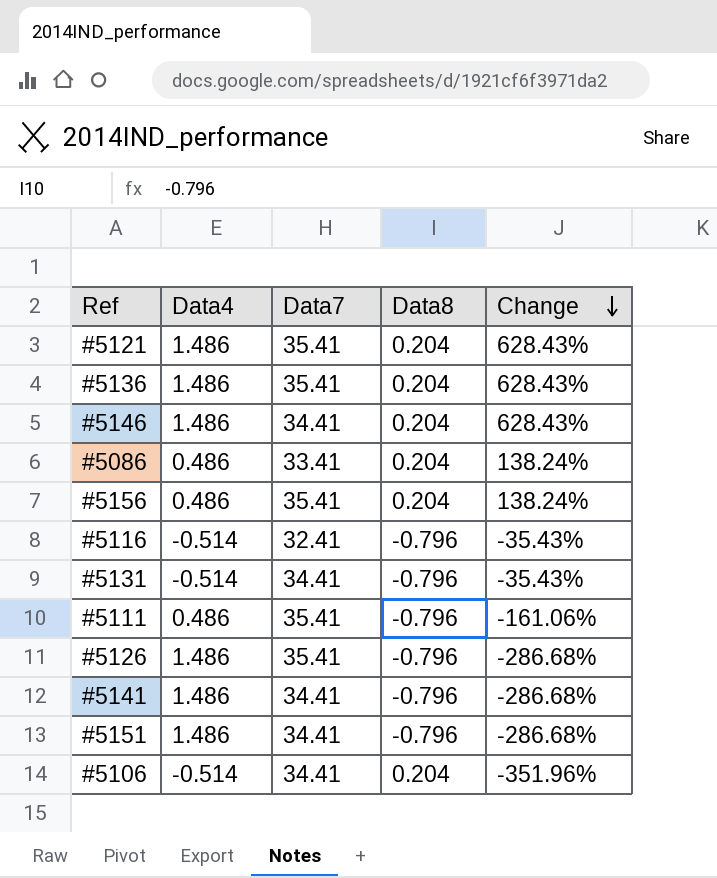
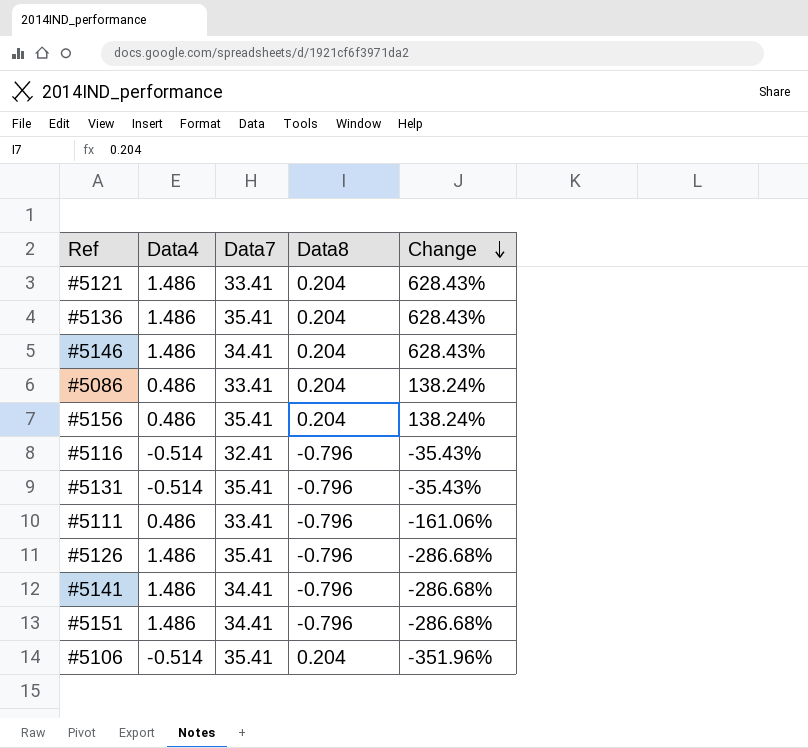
#5121 | Data7: 35.41 -> 33.41
#5131 | Data7: 34.41 -> 35.41
#5111 | Data7: 35.41 -> 33.41
#5106 | Data7: 34.41 -> 35.41

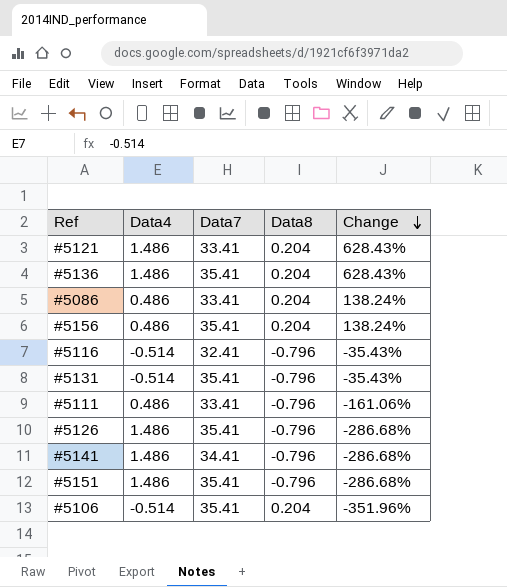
row #5146: 1.486 | 34.41 | 0.204 | 628.43% -> none
#5151 | Data7: 34.41 -> 35.41

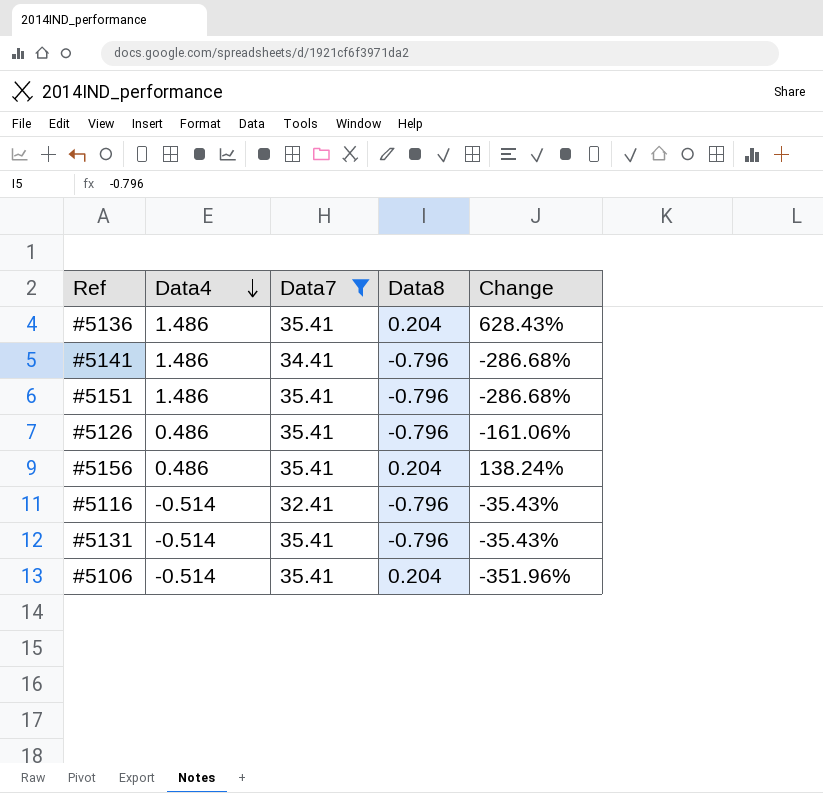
filter: none -> Data7 != 33.41
row order: Change descending -> Data4 descending
#5126 | Data4: 1.486 -> 0.486
#5126 | Change: -286.68% -> -161.06%

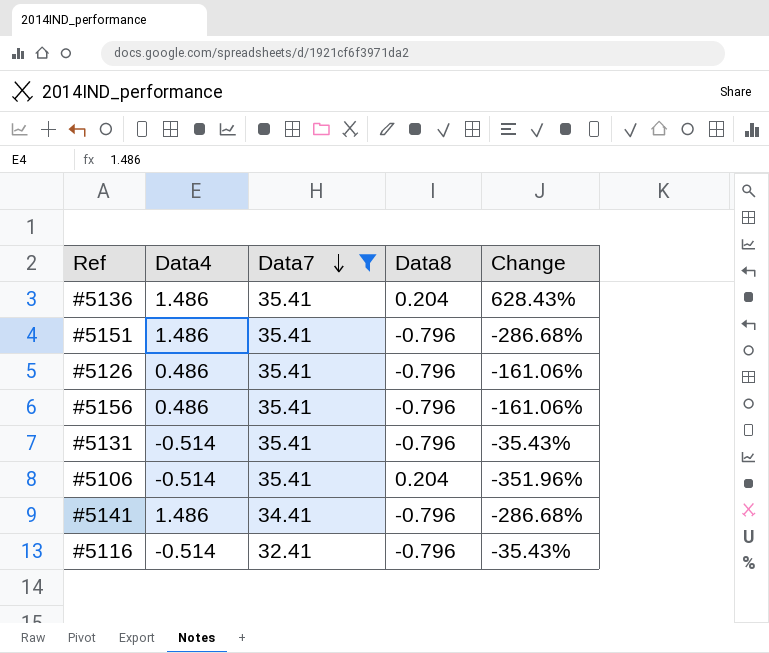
row order: Data4 descending -> Data7 descending
#5156 | Data8: 0.204 -> -0.796
#5156 | Change: 138.24% -> -161.06%

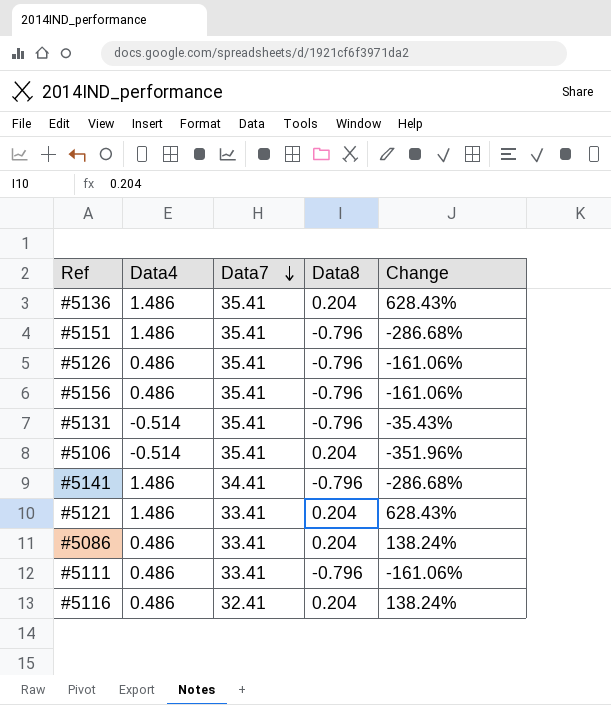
filter: Data7 != 33.41 -> none
#5116 | Data4: -0.514 -> 0.486
#5116 | Data8: -0.796 -> 0.204
#5116 | Change: -35.43% -> 138.24%

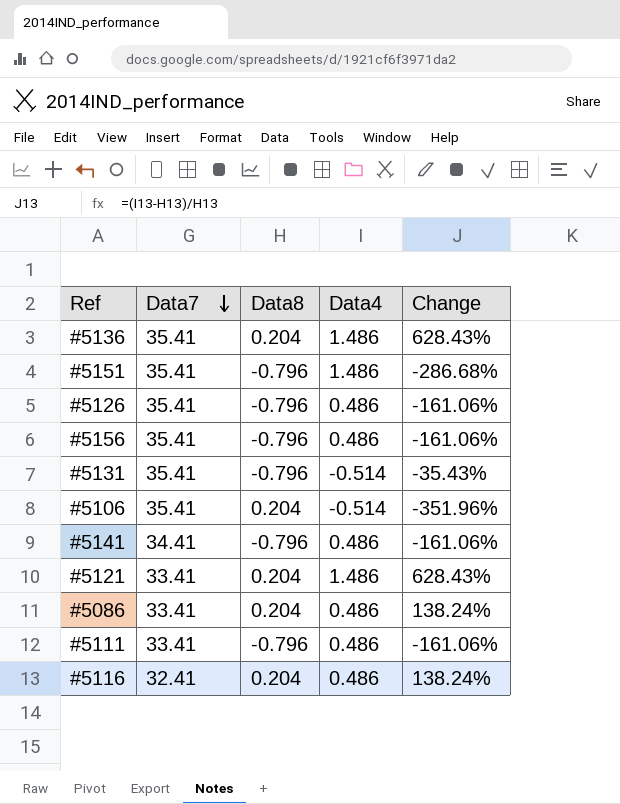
column Data4 | position: 2 -> 4
#5141 | Data4: 1.486 -> 0.486
#5141 | Change: -286.68% -> -161.06%

